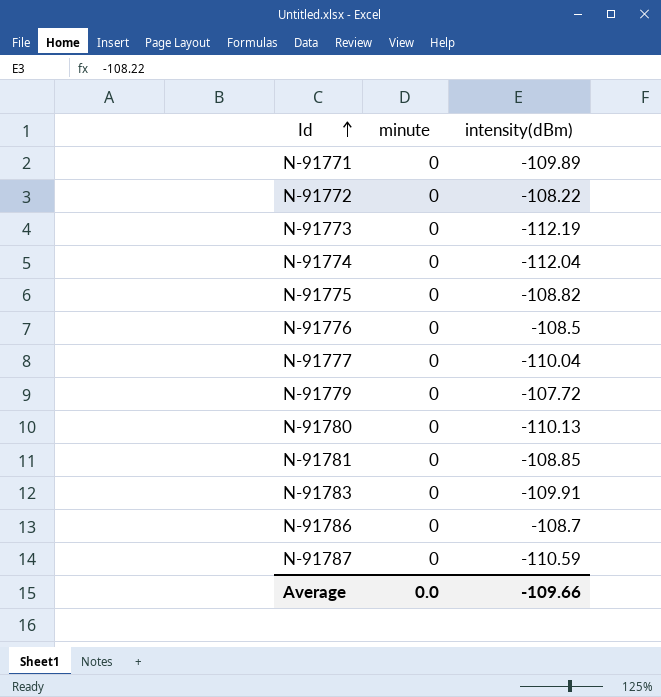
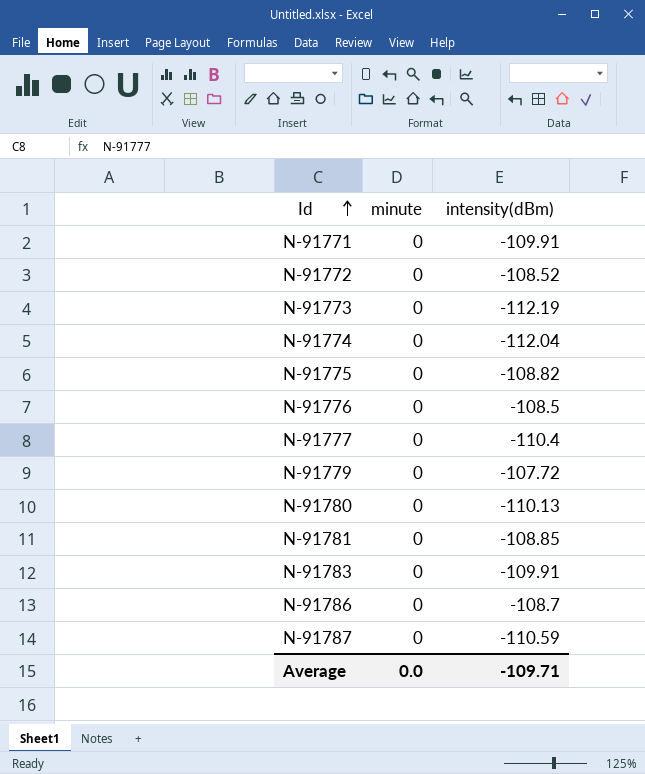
N-91771 | intensity(dBm): -109.89 -> -109.91
N-91772 | intensity(dBm): -108.22 -> -108.52
N-91777 | intensity(dBm): -110.04 -> -110.4
Average | intensity(dBm): -109.66 -> -109.71

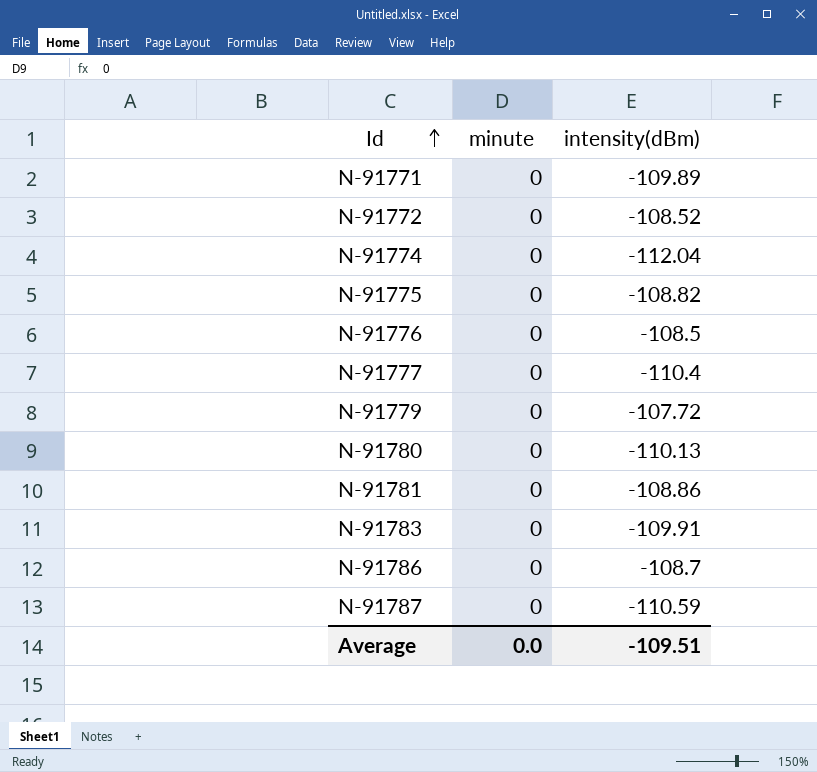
row N-91773: 0 | -112.19 -> none
N-91771 | intensity(dBm): -109.91 -> -109.89
N-91781 | intensity(dBm): -108.85 -> -108.86
Average | intensity(dBm): -109.71 -> -109.51

